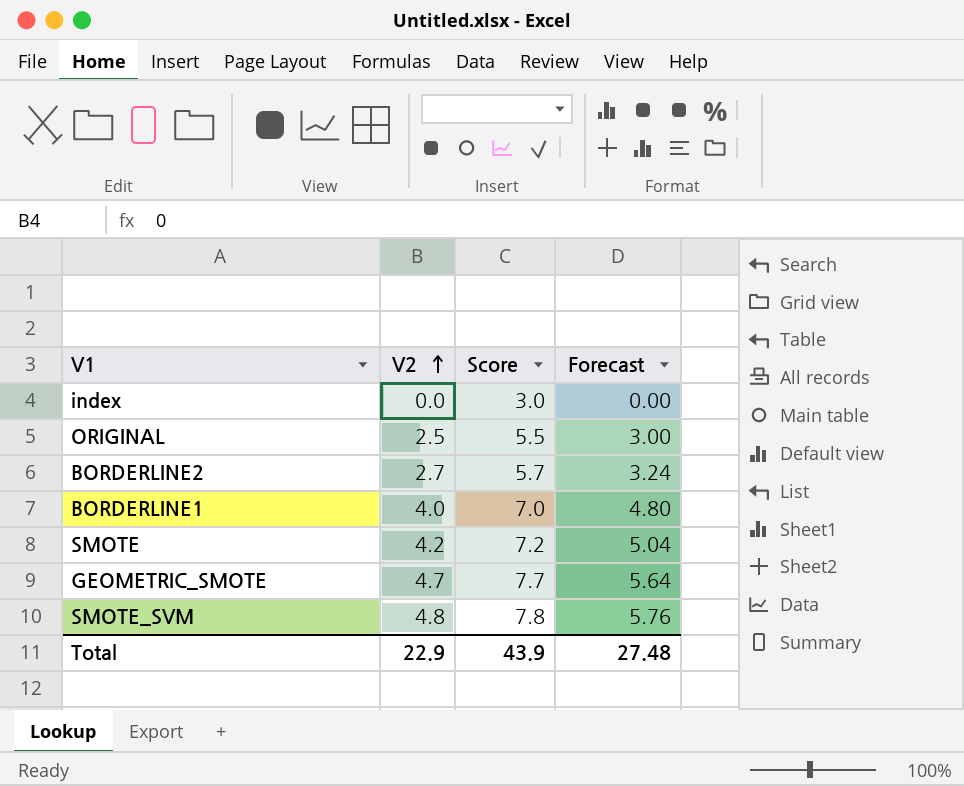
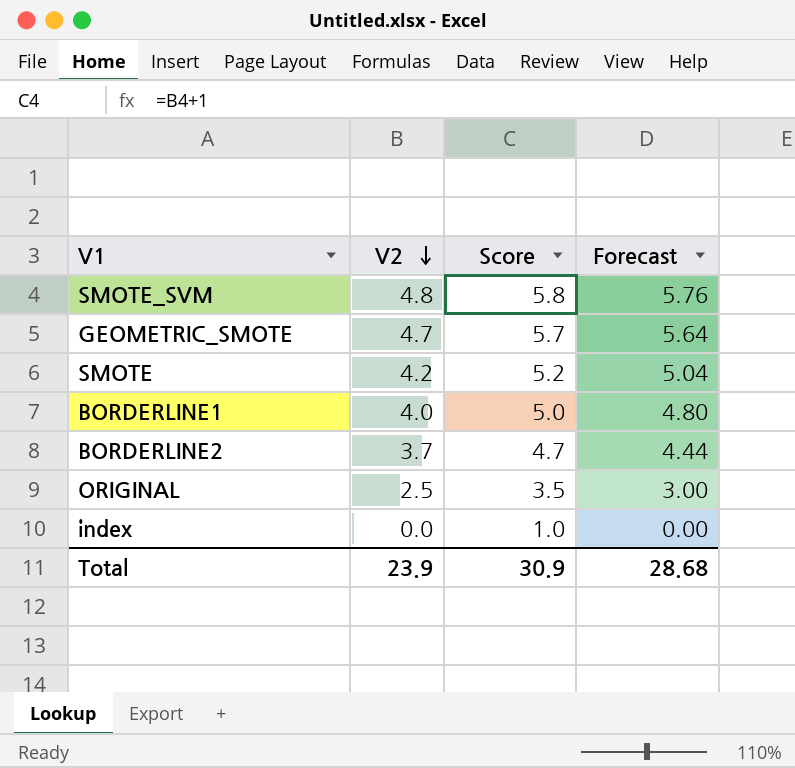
row order: V2 ascending -> V2 descending
column Score | formula: [V2] + 3 -> [V2] + 1
BORDERLINE2 | V2: 2.7 -> 3.7
BORDERLINE2 | Forecast: 3.24 -> 4.44
Total | V2: 22.9 -> 23.9
Total | Score: 43.9 -> 30.9
Total | Forecast: 27.48 -> 28.68

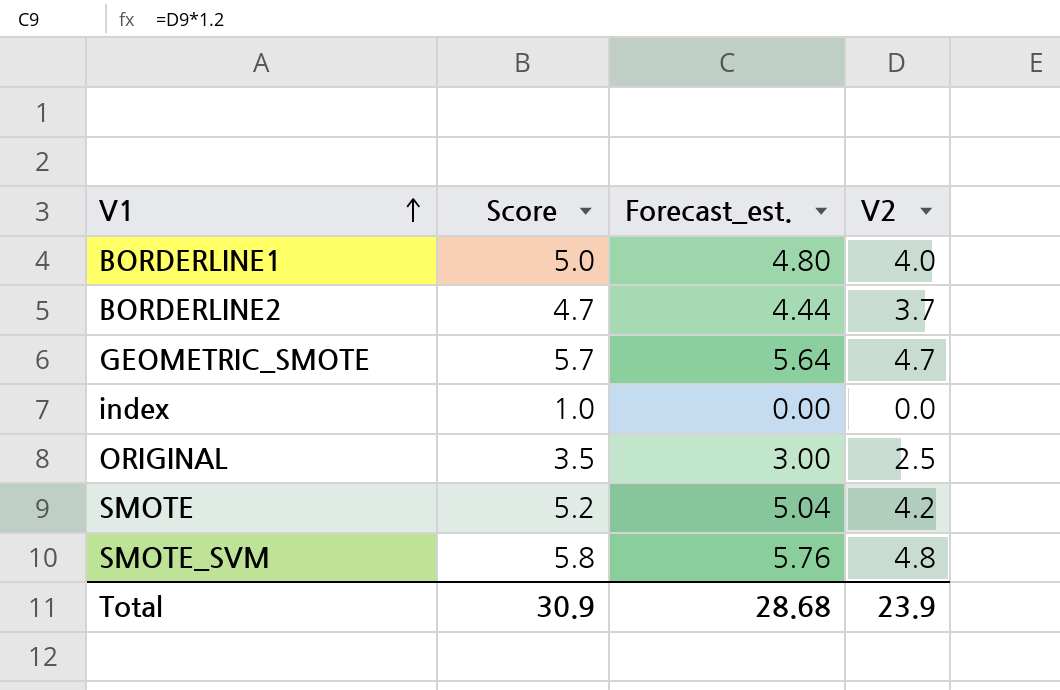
row order: V2 descending -> V1 ascending
column name: Forecast -> Forecast_est.
column V2 | position: 2 -> 4

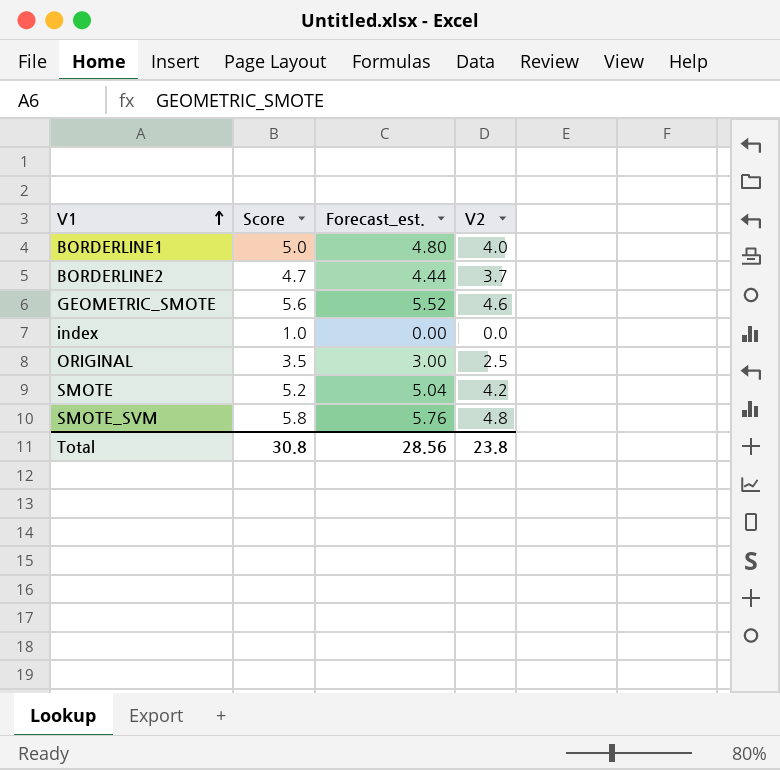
GEOMETRIC_SMOTE | Score: 5.7 -> 5.6
GEOMETRIC_SMOTE | Forecast_est.: 5.64 -> 5.52
GEOMETRIC_SMOTE | V2: 4.7 -> 4.6
Total | Score: 30.9 -> 30.8
Total | Forecast_est.: 28.68 -> 28.56
Total | V2: 23.9 -> 23.8

